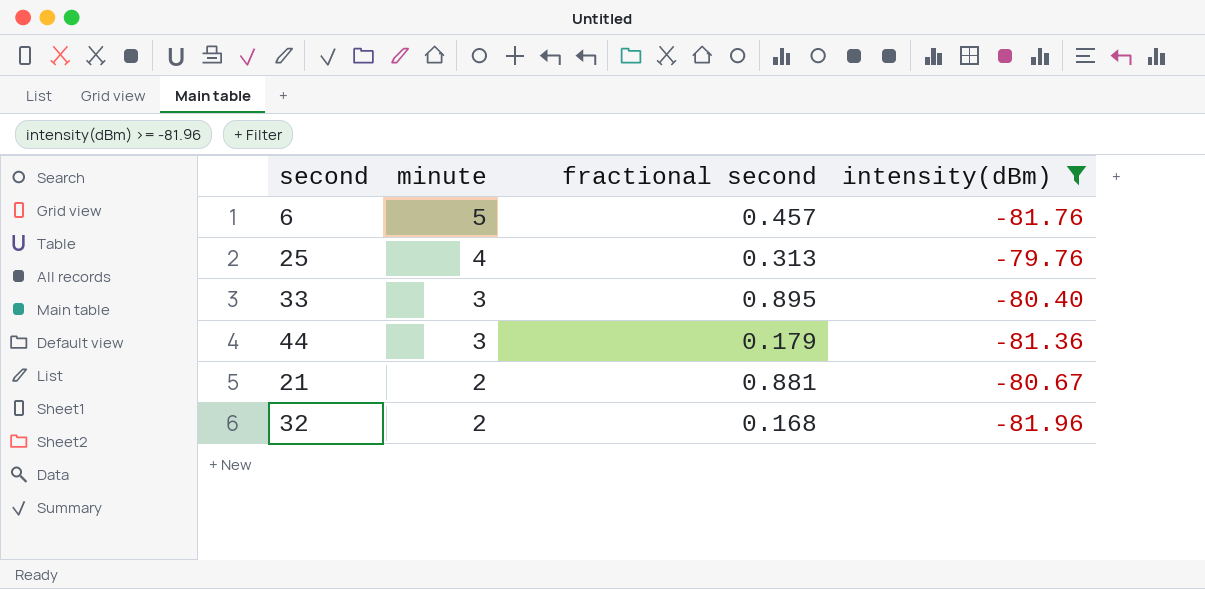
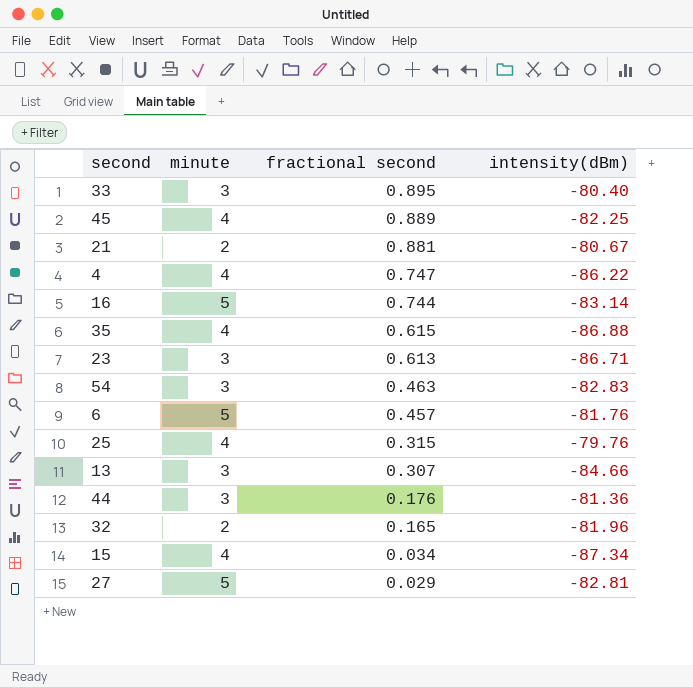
filter: intensity(dBm) >= -81.96 -> none
row order: minute descending -> fractional second descending
25 | fractional second: 0.313 -> 0.315
44 | fractional second: 0.179 -> 0.176
32 | fractional second: 0.168 -> 0.165

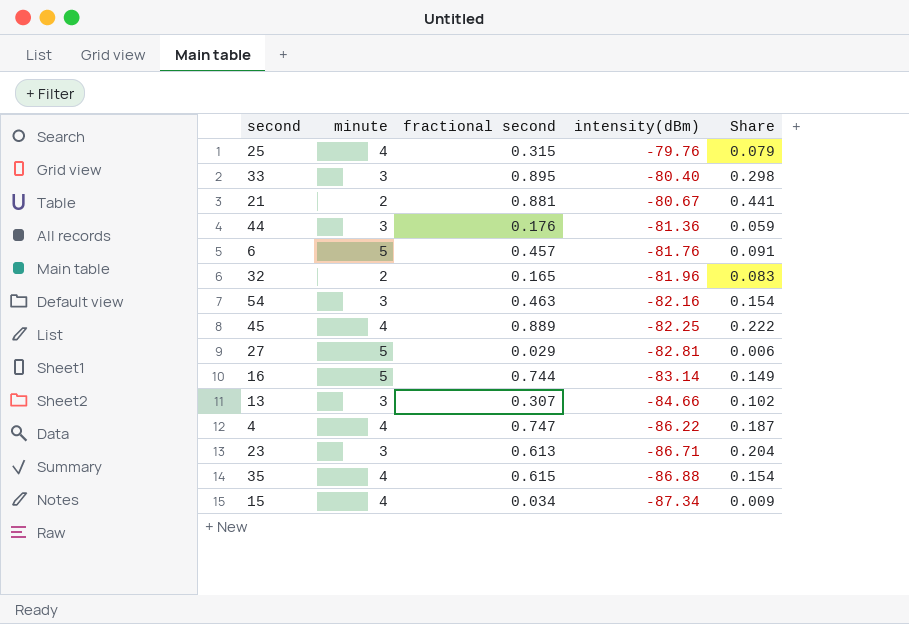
row order: fractional second descending -> intensity(dBm) descending
column Share | formula: none -> [fractional second] / [minute]
54 | intensity(dBm): -82.83 -> -82.16

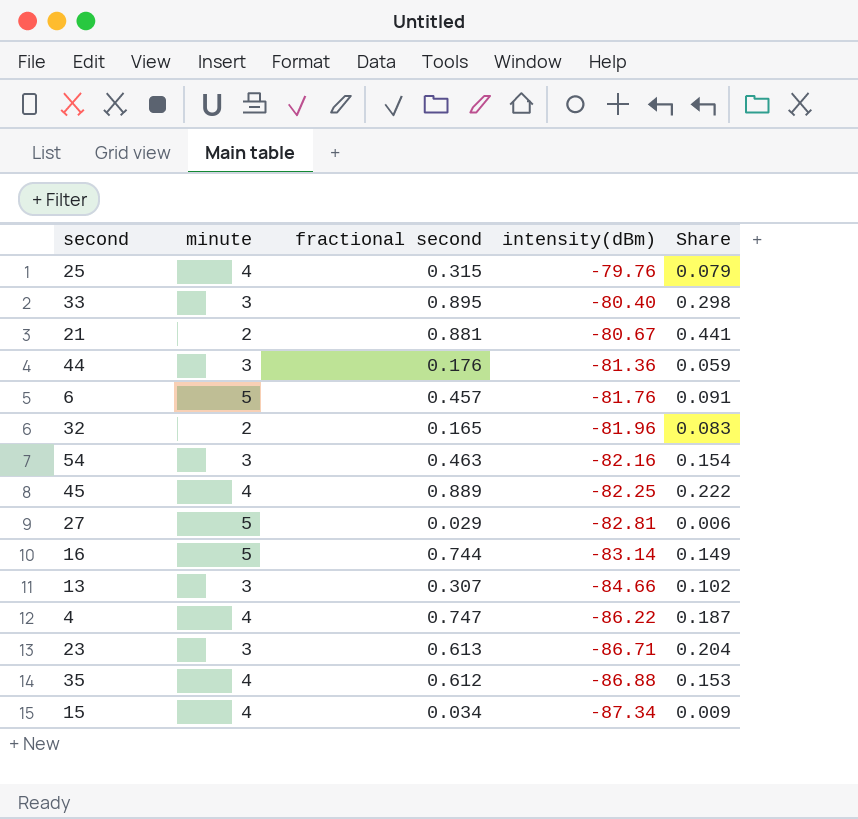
35 | fractional second: 0.615 -> 0.612
35 | Share: 0.154 -> 0.153

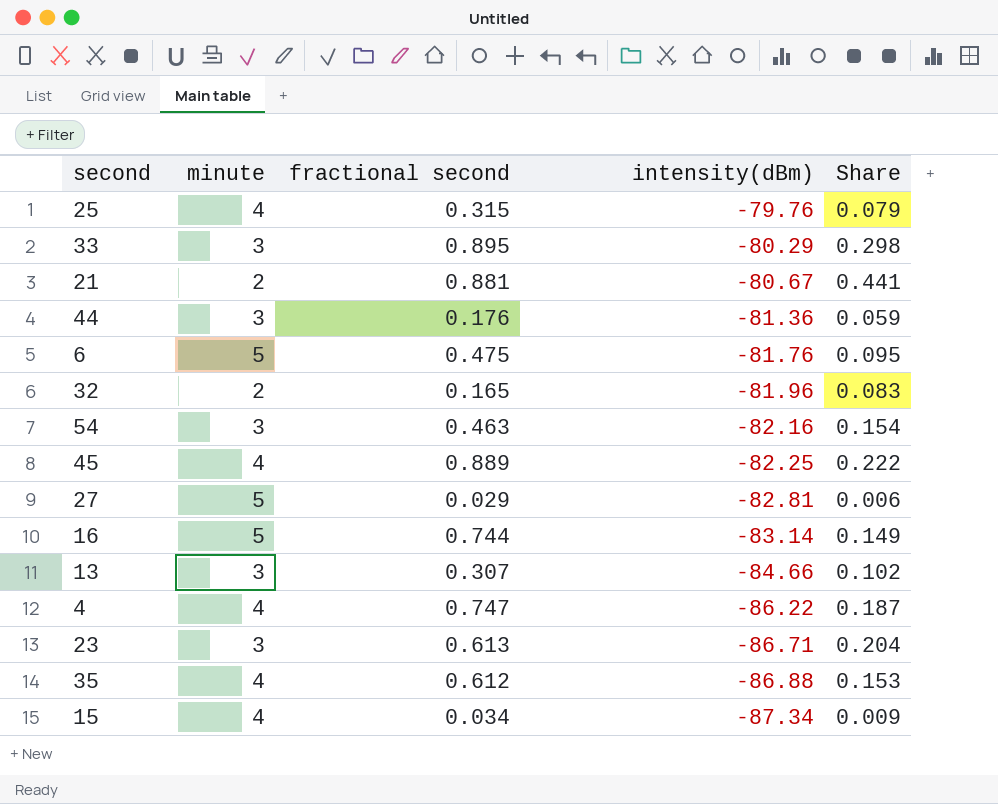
33 | intensity(dBm): -80.40 -> -80.29
6 | fractional second: 0.457 -> 0.475
6 | Share: 0.091 -> 0.095

